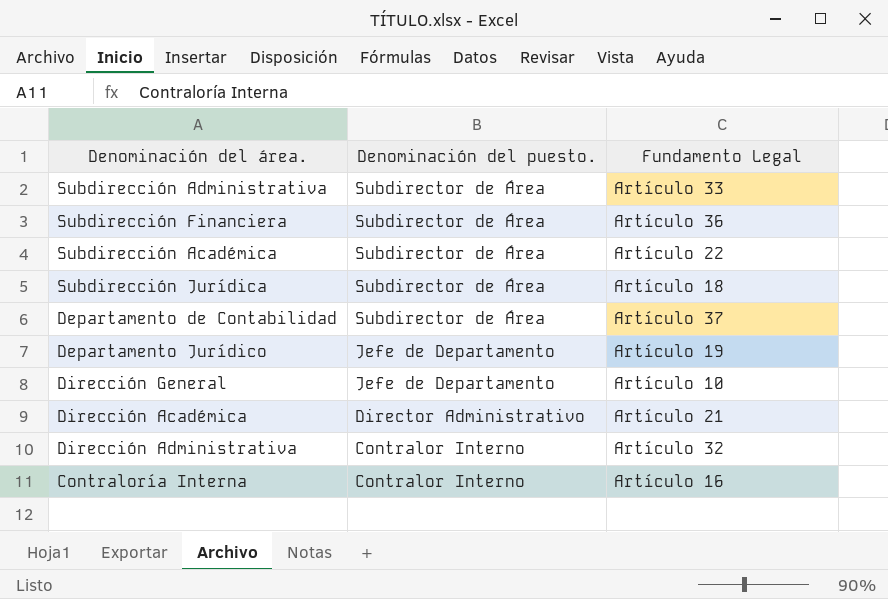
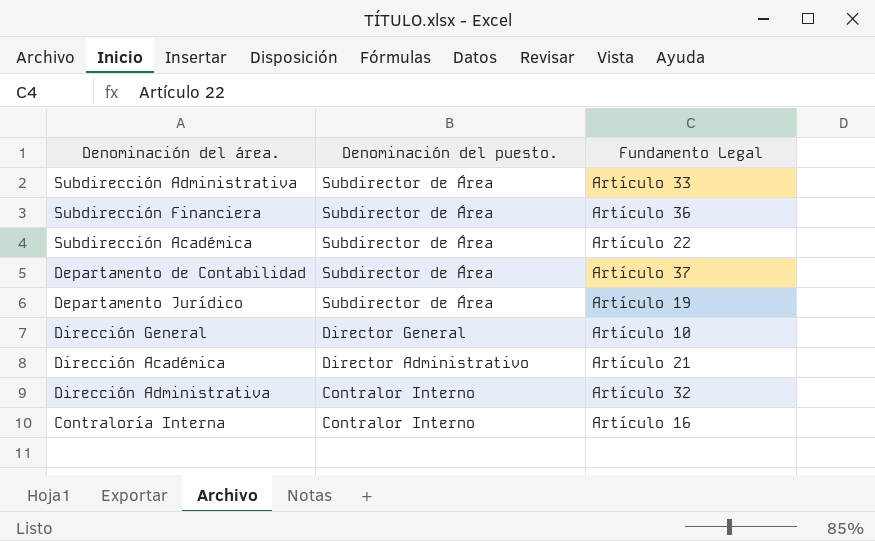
row Subdirección Jurídica: Subdirector de Área | Artículo 18 -> none
Departamento Jurídico | Denominación del puesto.: Jefe de Departamento -> Subdirector de Área
Dirección General | Denominación del puesto.: Jefe de Departamento -> Director General

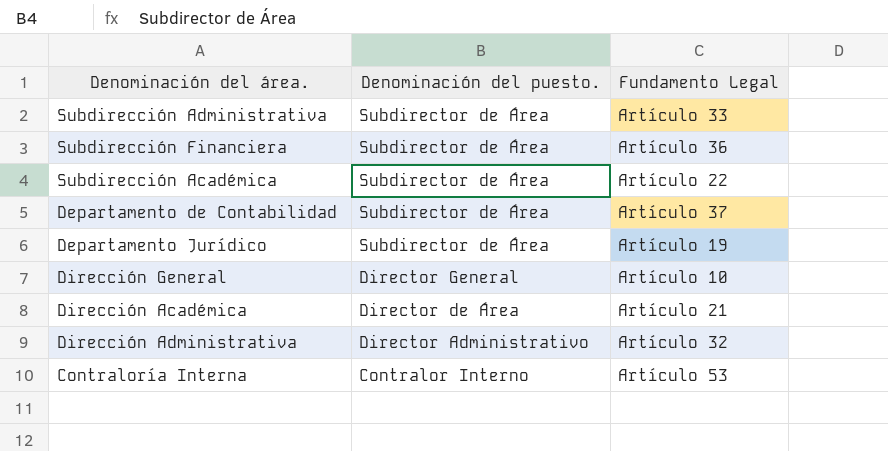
Dirección Académica | Denominación del puesto.: Director Administrativo -> Director de Área
Dirección Administrativa | Denominación del puesto.: Contralor Interno -> Director Administrativo
Contraloría Interna | Fundamento Legal: Artículo 16 -> Artículo 53

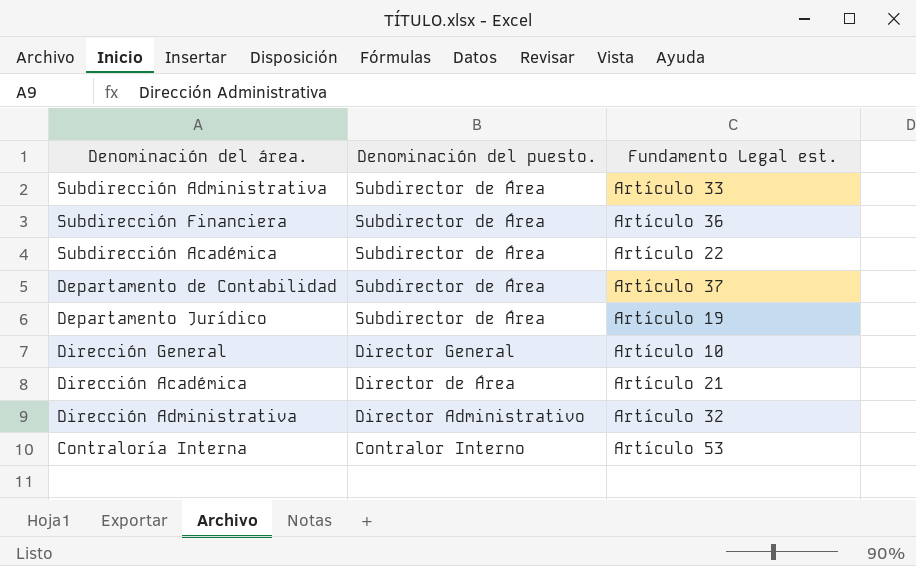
column name: Fundamento Legal -> Fundamento Legal est.

